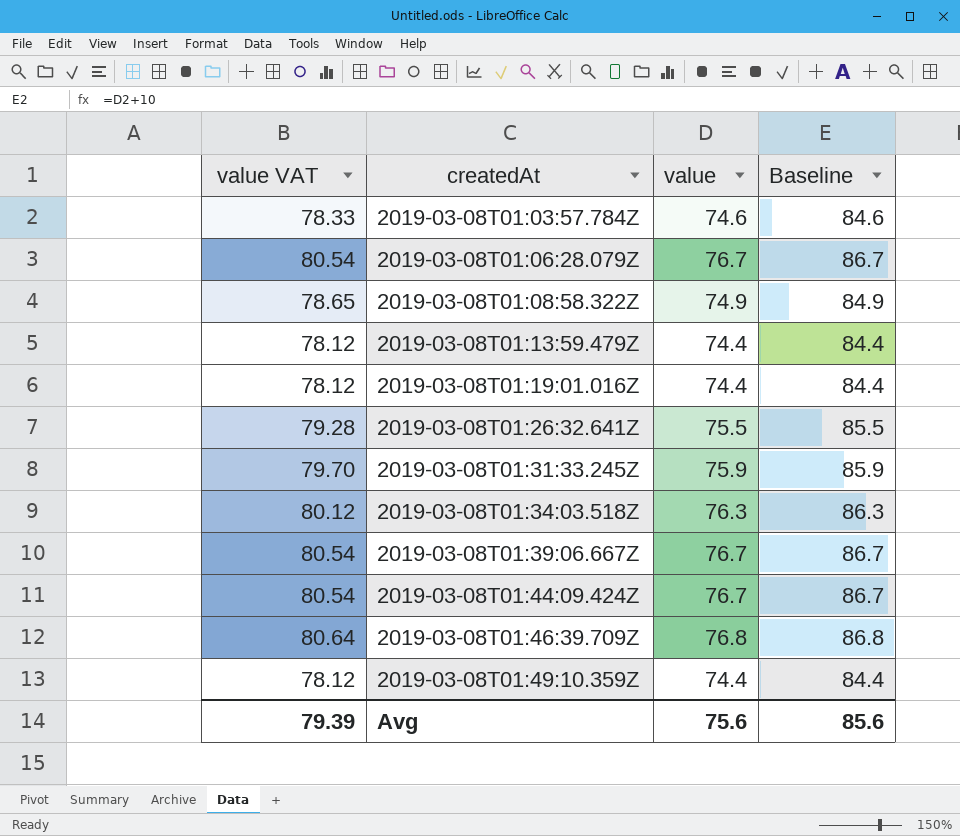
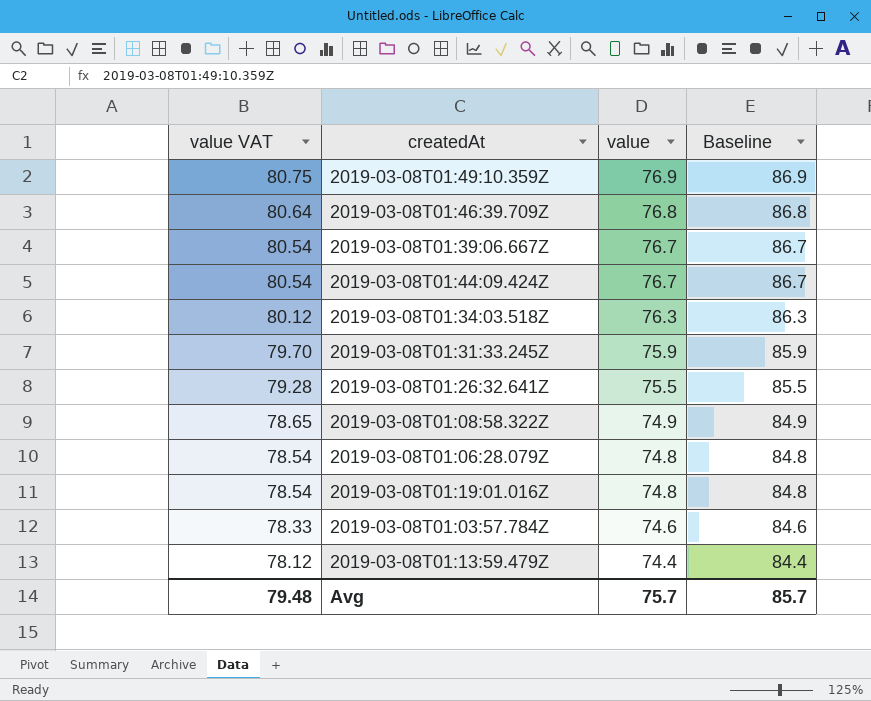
row order: createdAt ascending -> value VAT descending
2019-03-08T01:49:10.359Z | value VAT: 78.12 -> 80.75
2019-03-08T01:49:10.359Z | value: 74.4 -> 76.9
2019-03-08T01:49:10.359Z | Baseline: 84.4 -> 86.9
2019-03-08T01:06:28.079Z | value VAT: 80.54 -> 78.54
2019-03-08T01:06:28.079Z | value: 76.7 -> 74.8
2019-03-08T01:06:28.079Z | Baseline: 86.7 -> 84.8
2019-03-08T01:19:01.016Z | value VAT: 78.12 -> 78.54
2019-03-08T01:19:01.016Z | value: 74.4 -> 74.8
2019-03-08T01:19:01.016Z | Baseline: 84.4 -> 84.8
Avg | value VAT: 79.39 -> 79.48
Avg | value: 75.6 -> 75.7
Avg | Baseline: 85.6 -> 85.7

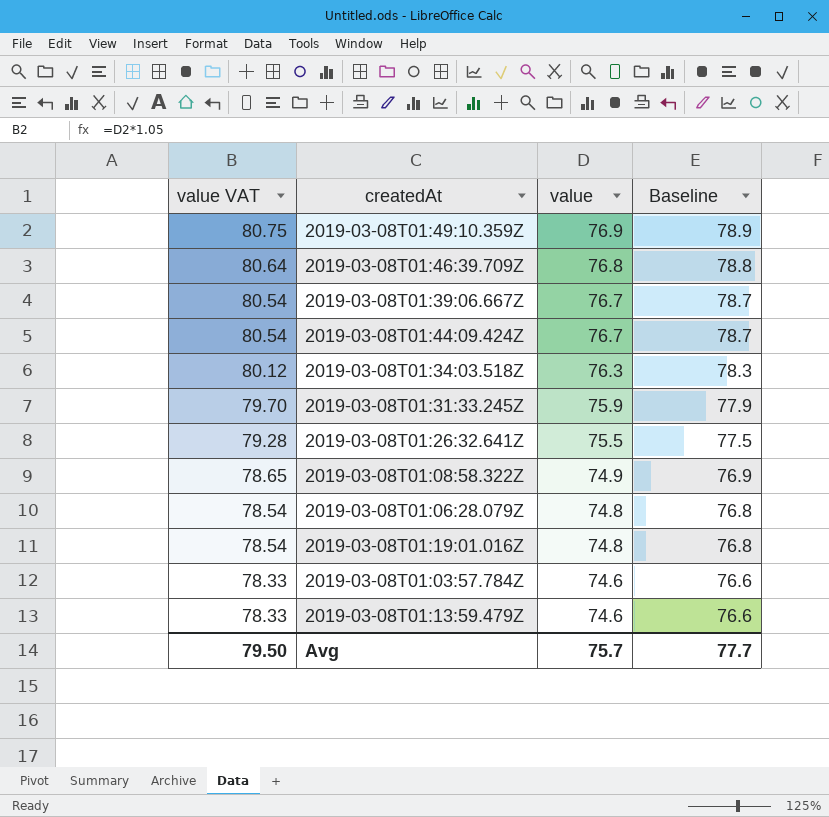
column Baseline | formula: [value] + 10 -> [value] + 2
2019-03-08T01:13:59.479Z | value VAT: 78.12 -> 78.33
2019-03-08T01:13:59.479Z | value: 74.4 -> 74.6
Avg | value VAT: 79.48 -> 79.50
Avg | Baseline: 85.7 -> 77.7

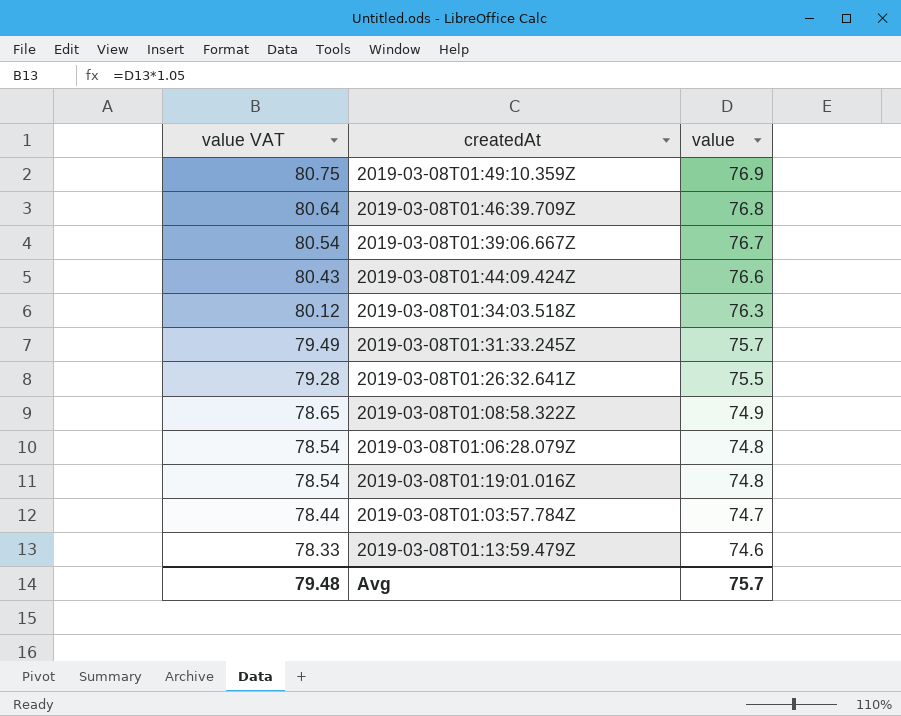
column Baseline | formula: [value] + 2 -> none
2019-03-08T01:44:09.424Z | value VAT: 80.54 -> 80.43
2019-03-08T01:44:09.424Z | value: 76.7 -> 76.6
2019-03-08T01:31:33.245Z | value VAT: 79.70 -> 79.49
2019-03-08T01:31:33.245Z | value: 75.9 -> 75.7
2019-03-08T01:03:57.784Z | value VAT: 78.33 -> 78.44
2019-03-08T01:03:57.784Z | value: 74.6 -> 74.7
Avg | value VAT: 79.50 -> 79.48

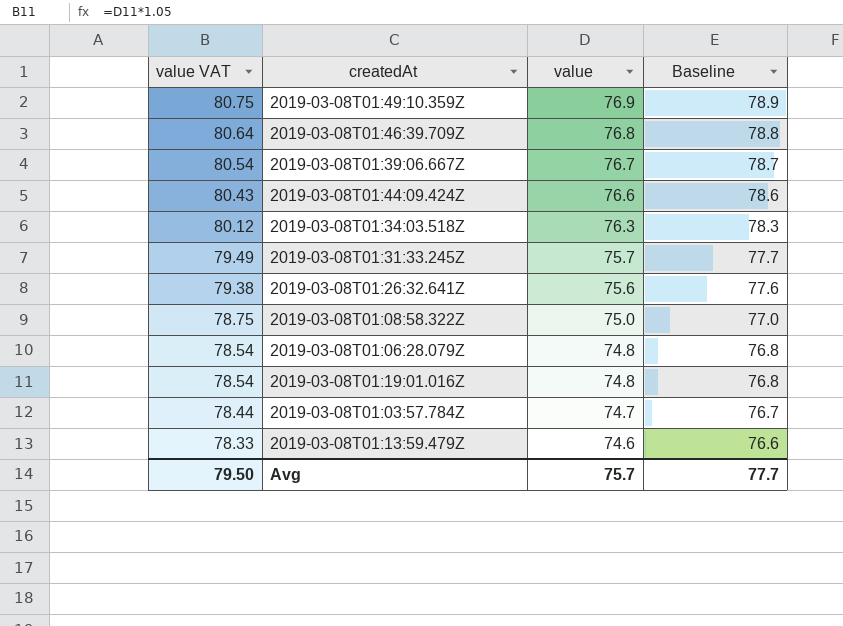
column Baseline | formula: none -> [value] + 2
2019-03-08T01:26:32.641Z | value VAT: 79.28 -> 79.38
2019-03-08T01:26:32.641Z | value: 75.5 -> 75.6
2019-03-08T01:08:58.322Z | value VAT: 78.65 -> 78.75
2019-03-08T01:08:58.322Z | value: 74.9 -> 75.0
Avg | value VAT: 79.48 -> 79.50

